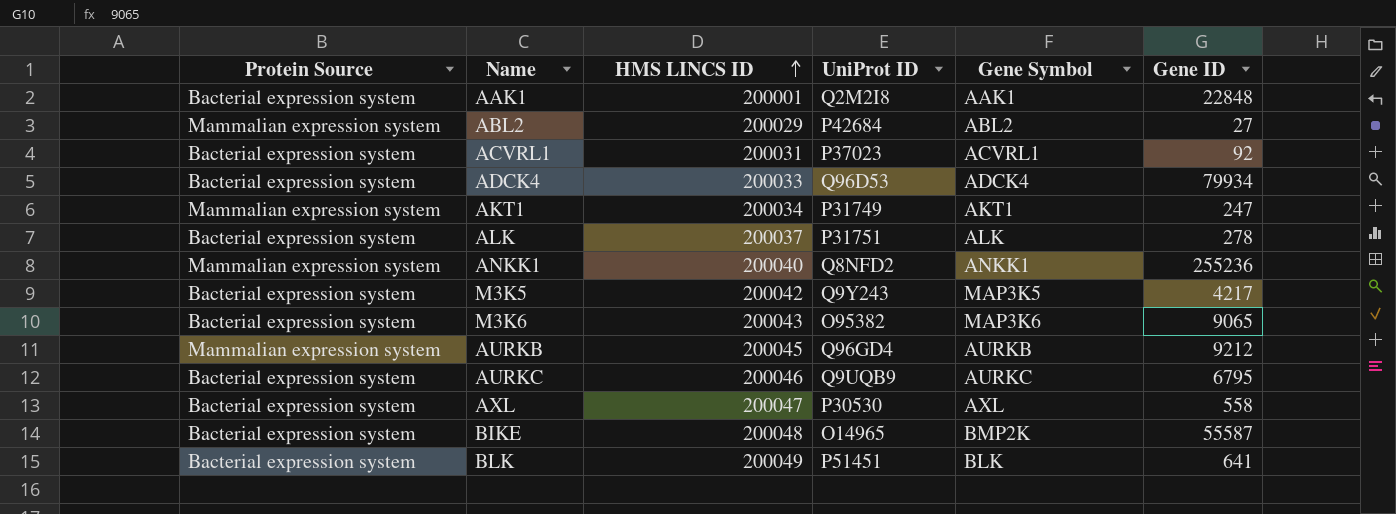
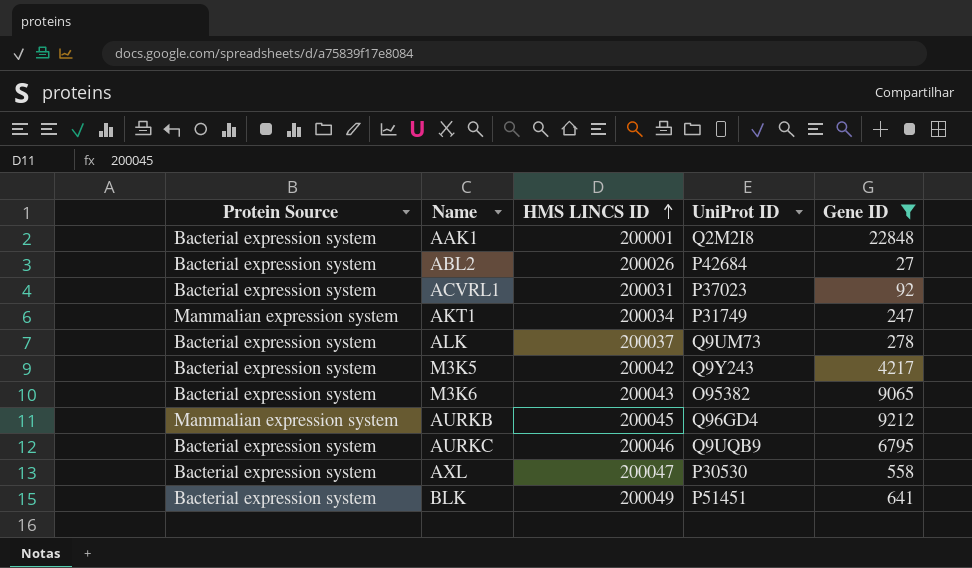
filter: none -> Gene ID <= 22848
column Gene Symbol | position: 5 -> none
ABL2 | Protein Source: Mammalian expression system -> Bacterial expression system
ABL2 | HMS LINCS ID: 200029 -> 200026
ALK | UniProt ID: P31751 -> Q9UM73

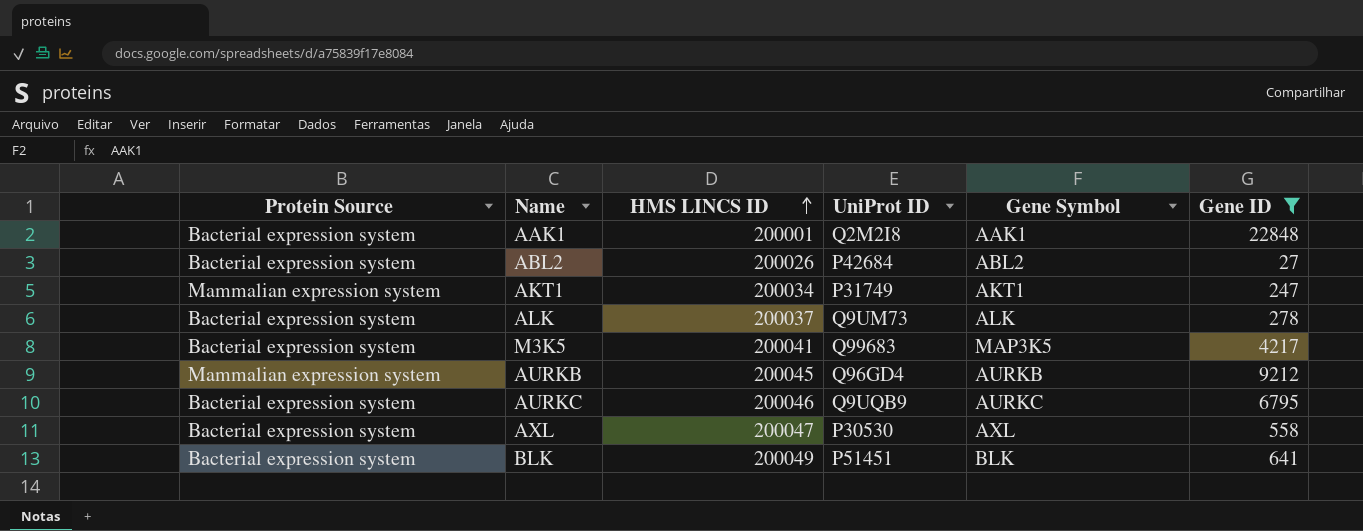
column Gene Symbol | position: none -> 5
row ACVRL1: Bacterial expression system | 200031 | P37023 | 92 -> none
row M3K6: Bacterial expression system | 200043 | O95382 | 9065 -> none
M3K5 | HMS LINCS ID: 200042 -> 200041
M3K5 | UniProt ID: Q9Y243 -> Q99683

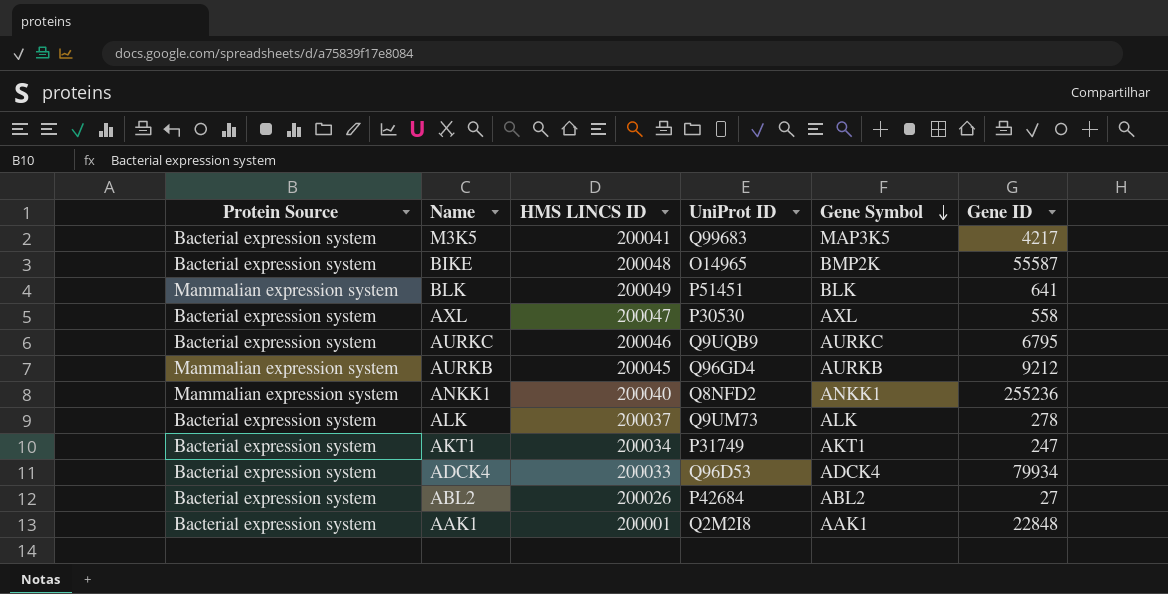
filter: Gene ID <= 22848 -> none
row order: HMS LINCS ID ascending -> Gene Symbol descending
BLK | Protein Source: Bacterial expression system -> Mammalian expression system
AKT1 | Protein Source: Mammalian expression system -> Bacterial expression system

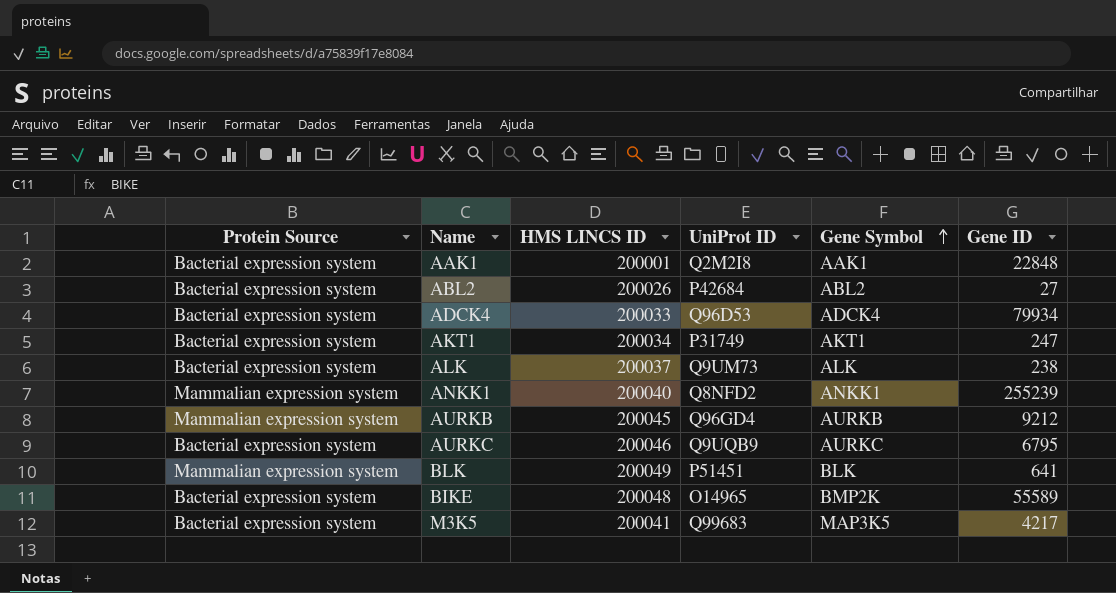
row order: Gene Symbol descending -> Gene Symbol ascending
row AXL: Bacterial expression system | 200047 | P30530 | AXL | 558 -> none
ALK | Gene ID: 278 -> 238
ANKK1 | Gene ID: 255236 -> 255239
BIKE | Gene ID: 55587 -> 55589

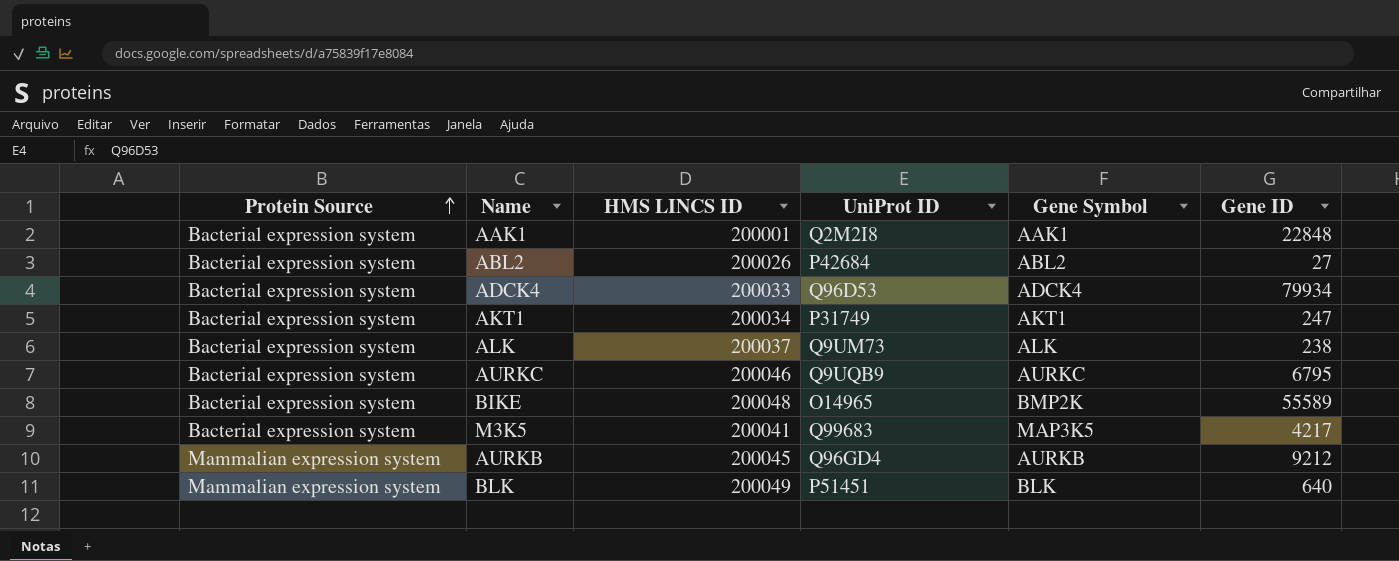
row order: Gene Symbol ascending -> Protein Source ascending
row ANKK1: Mammalian expression system | 200040 | Q8NFD2 | ANKK1 | 255239 -> none
BLK | Gene ID: 641 -> 640

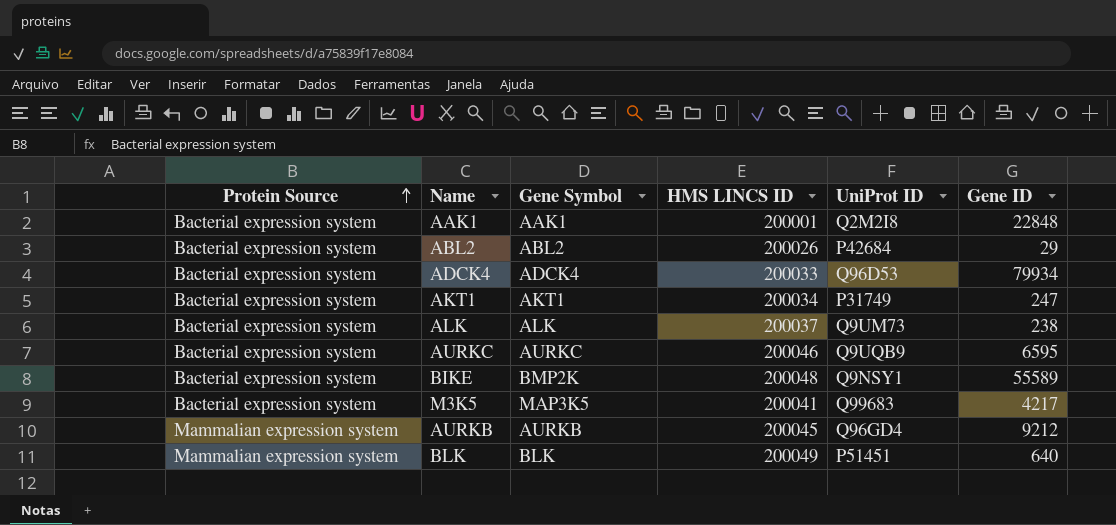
column Gene Symbol | position: 5 -> 3
ABL2 | Gene ID: 27 -> 29
AURKC | Gene ID: 6795 -> 6595
BIKE | UniProt ID: O14965 -> Q9NSY1

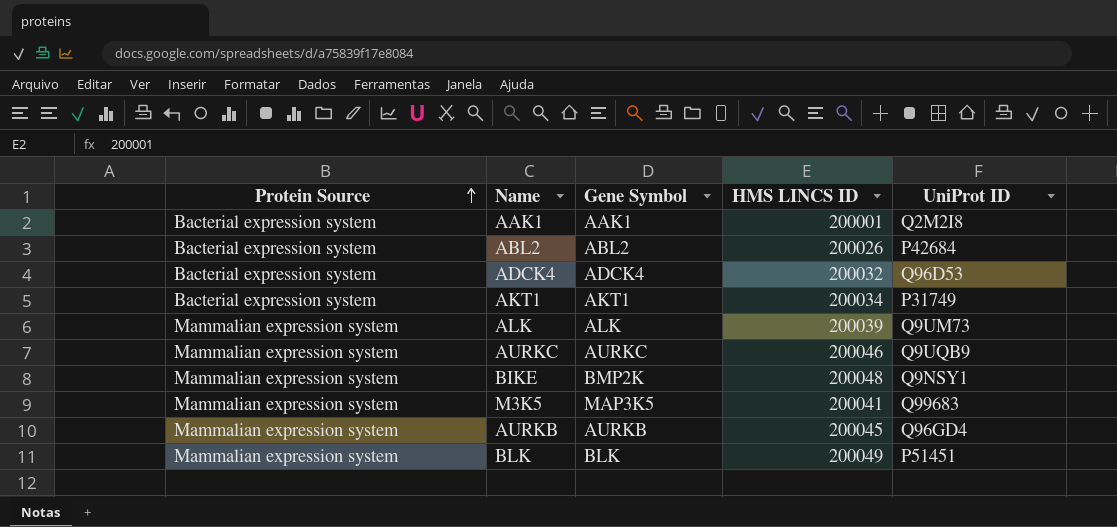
column Gene ID | position: 6 -> none
ADCK4 | HMS LINCS ID: 200033 -> 200032
ALK | Protein Source: Bacterial expression system -> Mammalian expression system
ALK | HMS LINCS ID: 200037 -> 200039
AURKC | Protein Source: Bacterial expression system -> Mammalian expression system
BIKE | Protein Source: Bacterial expression system -> Mammalian expression system
M3K5 | Protein Source: Bacterial expression system -> Mammalian expression system

